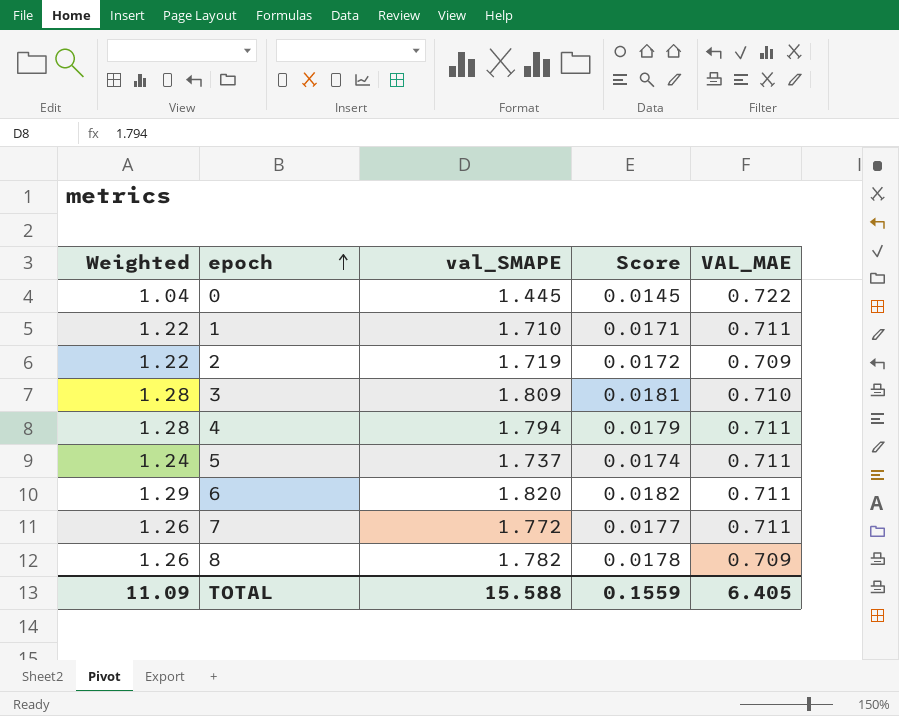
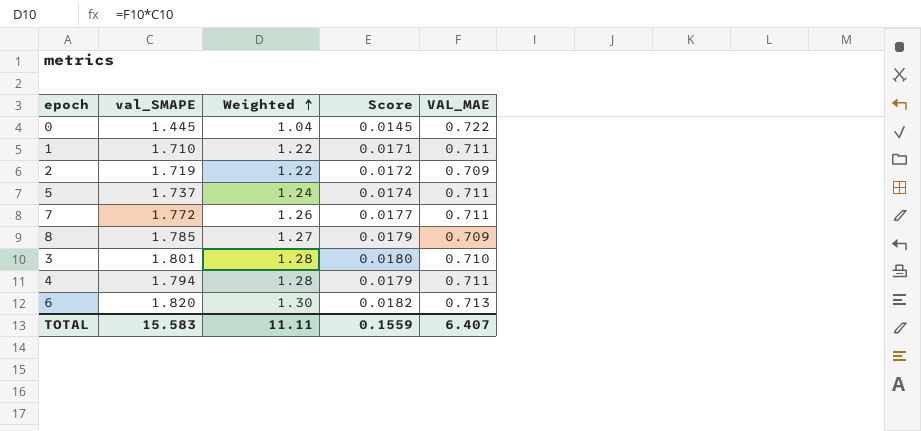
row order: epoch ascending -> Weighted ascending
column Weighted | position: 1 -> 3
8 | val_SMAPE: 1.782 -> 1.785
8 | Weighted: 1.26 -> 1.27
8 | Score: 0.0178 -> 0.0179
3 | val_SMAPE: 1.809 -> 1.801
3 | Score: 0.0181 -> 0.0180
6 | Weighted: 1.29 -> 1.30
6 | VAL_MAE: 0.711 -> 0.713
TOTAL | val_SMAPE: 15.588 -> 15.583
TOTAL | Weighted: 11.09 -> 11.11
TOTAL | VAL_MAE: 6.405 -> 6.407

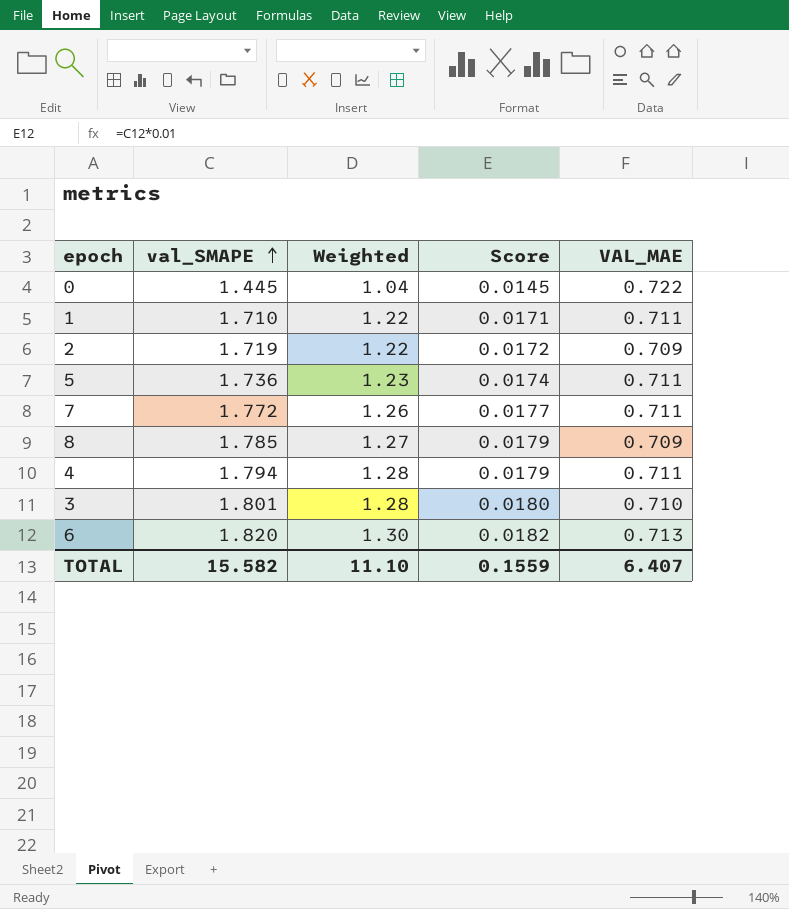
row order: Weighted ascending -> val_SMAPE ascending
5 | val_SMAPE: 1.737 -> 1.736
5 | Weighted: 1.24 -> 1.23
TOTAL | val_SMAPE: 15.583 -> 15.582
TOTAL | Weighted: 11.11 -> 11.10

